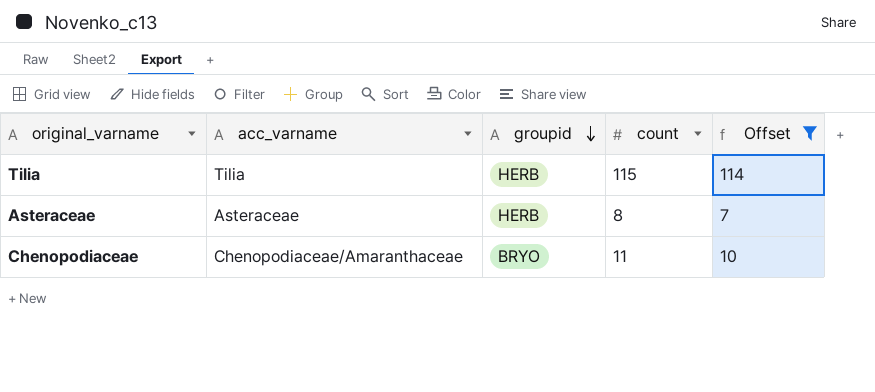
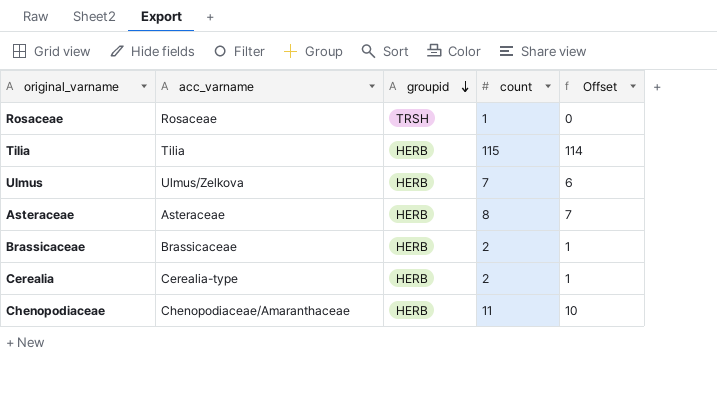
filter: Offset >= 7 -> none
Chenopodiaceae | groupid: BRYO -> HERB

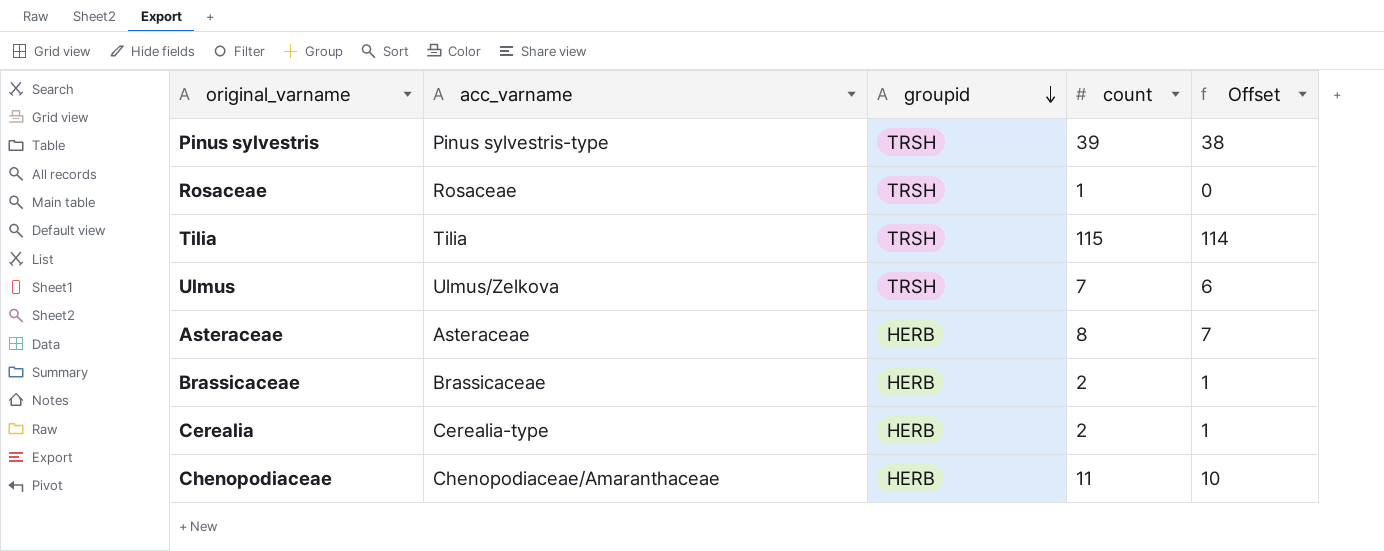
row Pinus sylvestris: none -> Pinus sylvestris-type | TRSH | 39 | 38
Tilia | groupid: HERB -> TRSH
Ulmus | groupid: HERB -> TRSH

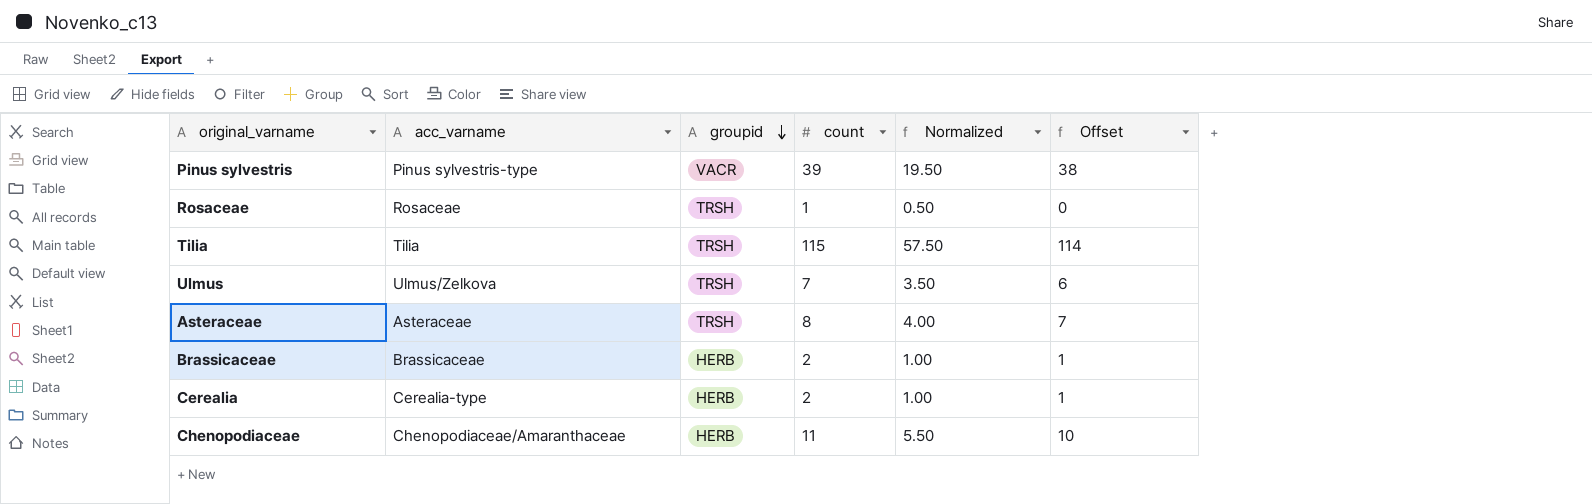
column Normalized | formula: none -> [count] * 0.5
Pinus sylvestris | groupid: TRSH -> VACR
Asteraceae | groupid: HERB -> TRSH

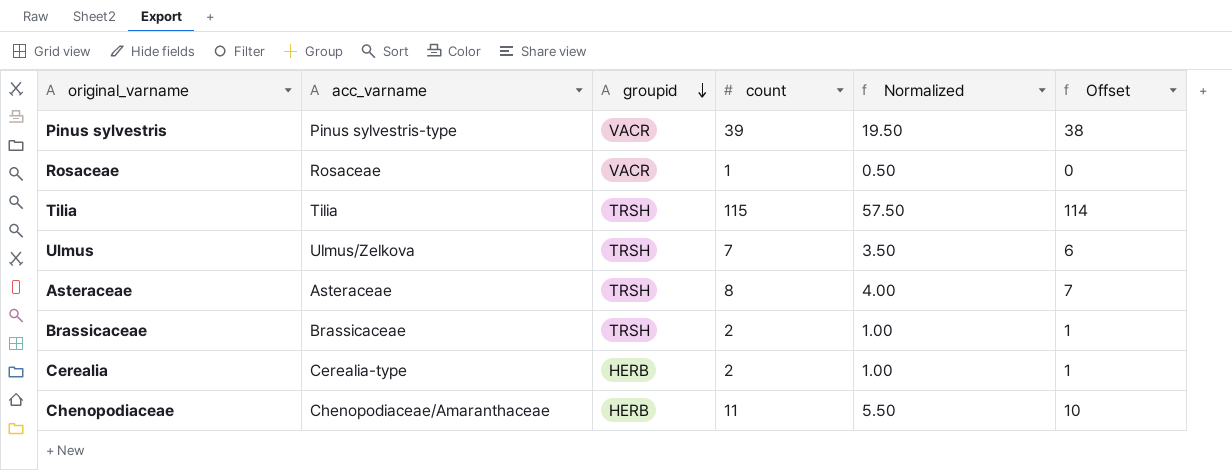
Rosaceae | groupid: TRSH -> VACR
Brassicaceae | groupid: HERB -> TRSH

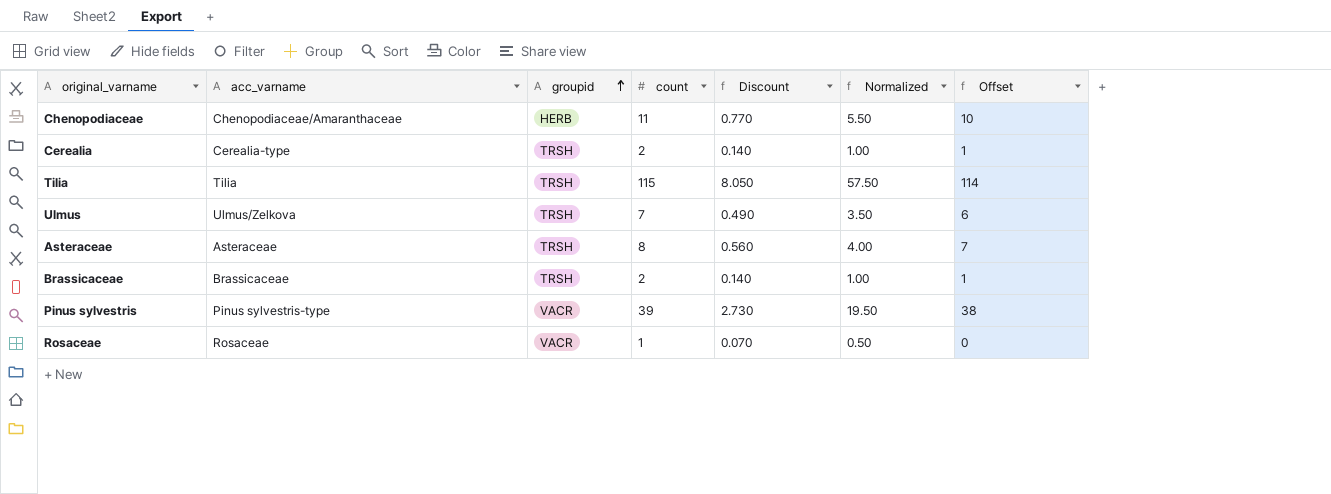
row order: groupid descending -> groupid ascending
column Discount | formula: none -> [count] * 0.07
Cerealia | groupid: HERB -> TRSH

